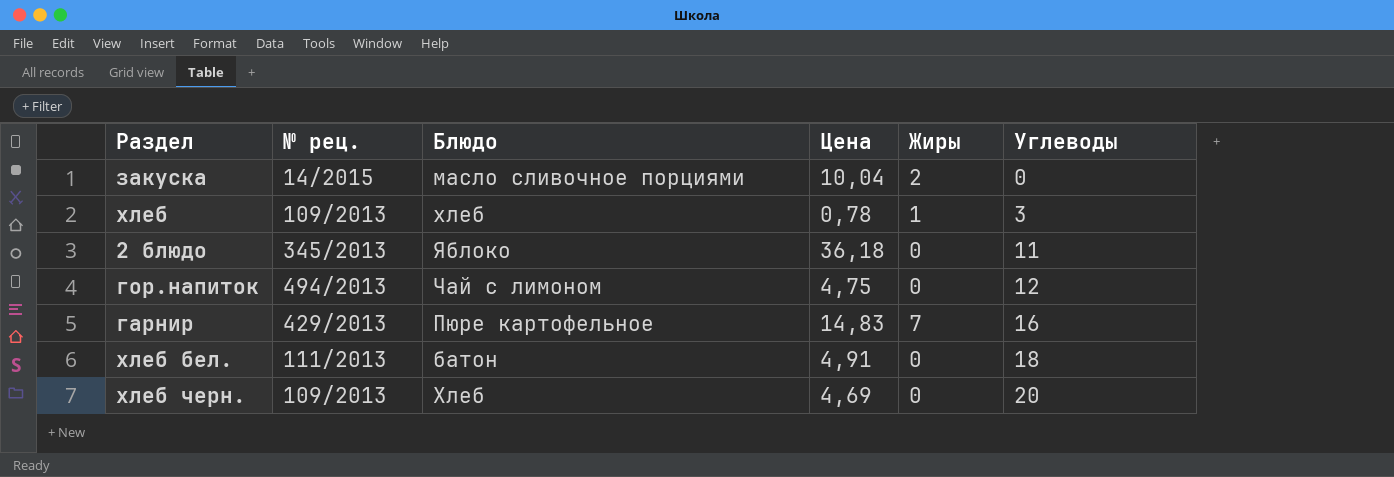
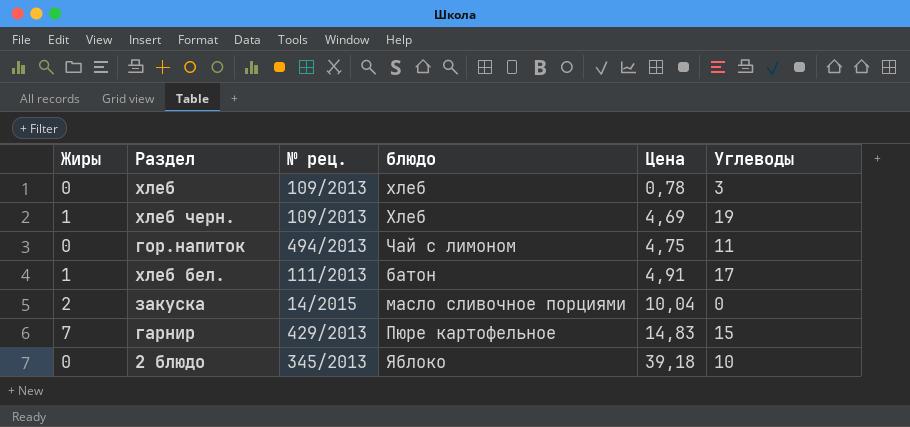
row order: Углеводы ascending -> Цена ascending
column Жиры | position: 5 -> 1
column name: Блюдо -> блюдо
хлеб | Жиры: 1 -> 0
хлеб черн. | Жиры: 0 -> 1
хлеб черн. | Углеводы: 20 -> 19
гор.напиток | Углеводы: 12 -> 11
хлеб бел. | Жиры: 0 -> 1
хлеб бел. | Углеводы: 18 -> 17
гарнир | Углеводы: 16 -> 15
2 блюдо | Цена: 36,18 -> 39,18
2 блюдо | Углеводы: 11 -> 10

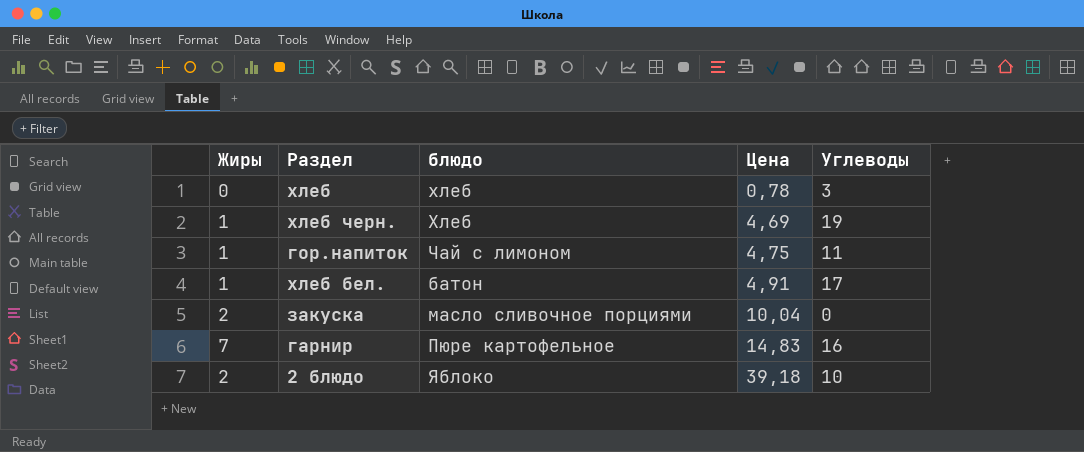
column № рец. | position: 3 -> none
гор.напиток | Жиры: 0 -> 1
гарнир | Углеводы: 15 -> 16
2 блюдо | Жиры: 0 -> 2

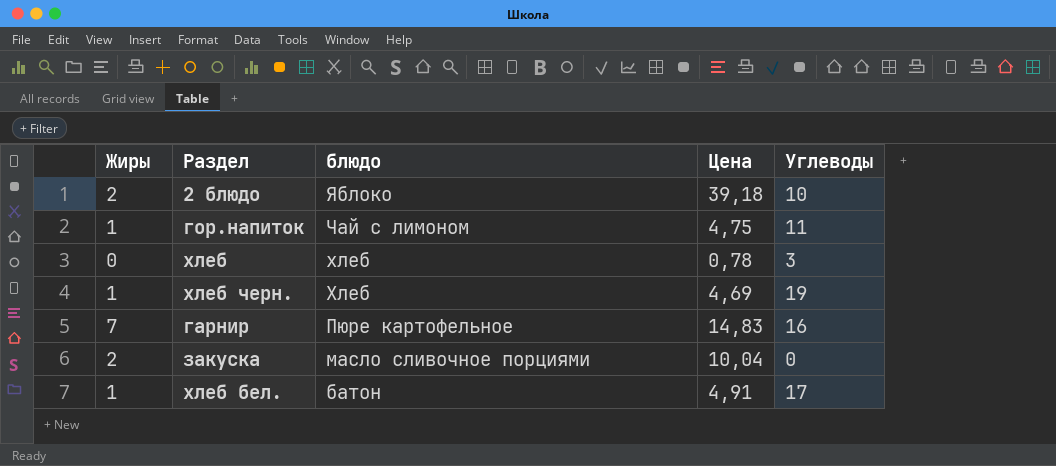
row order: Цена ascending -> блюдо descending

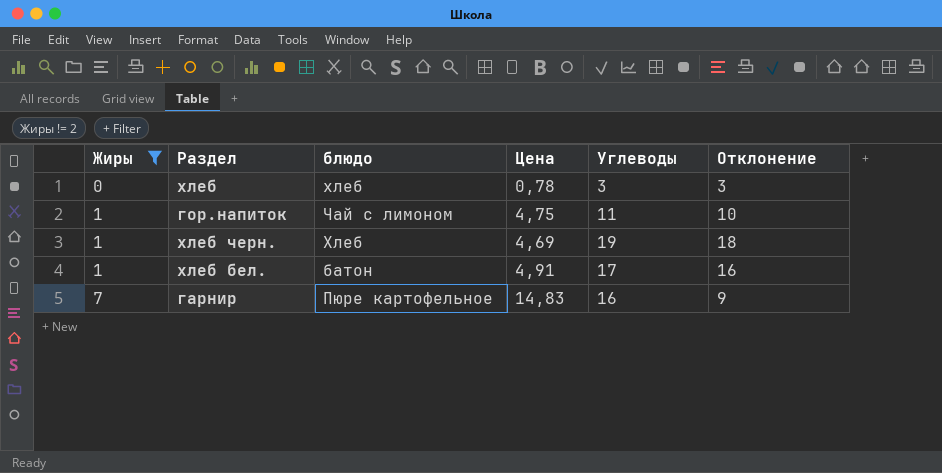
filter: none -> Жиры != 2
row order: блюдо descending -> Жиры ascending
column Отклонение | formula: none -> [Углеводы] - [Жиры]

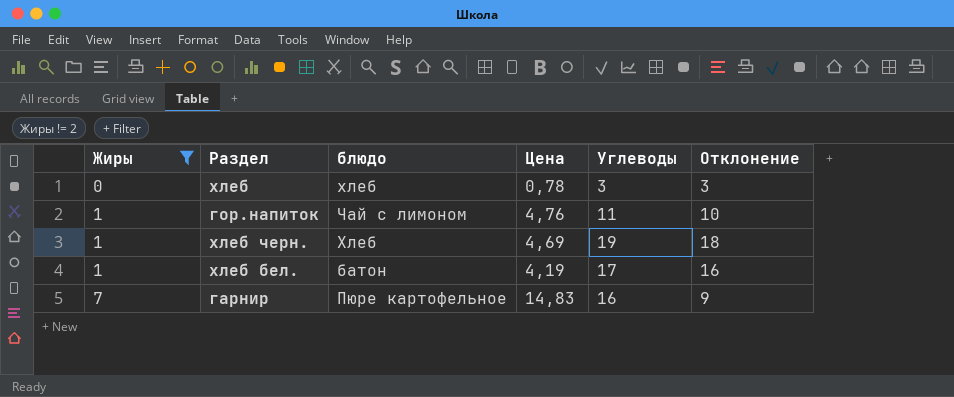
гор.напиток | Цена: 4,75 -> 4,76
хлеб бел. | Цена: 4,91 -> 4,19

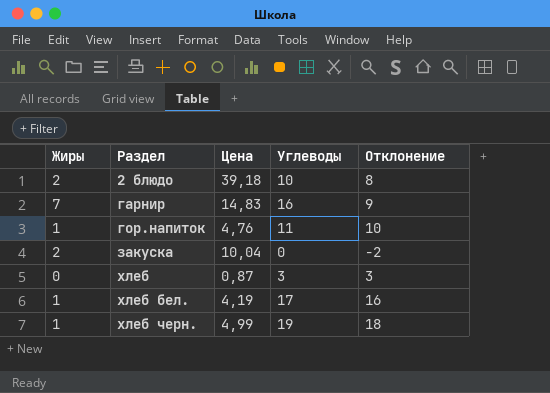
filter: Жиры != 2 -> none
row order: Жиры ascending -> Раздел ascending
column блюдо | position: 3 -> none
хлеб | Цена: 0,78 -> 0,87
хлеб черн. | Цена: 4,69 -> 4,99

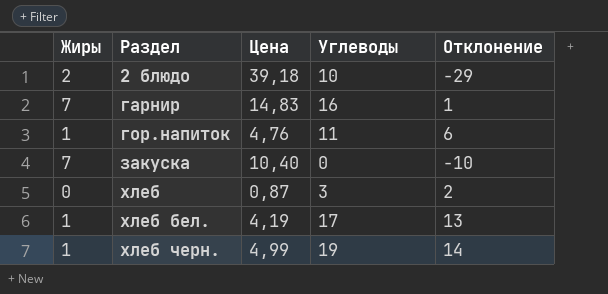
column Отклонение | formula: [Углеводы] - [Жиры] -> [Углеводы] - [Цена]
закуска | Жиры: 2 -> 7
закуска | Цена: 10,04 -> 10,40

